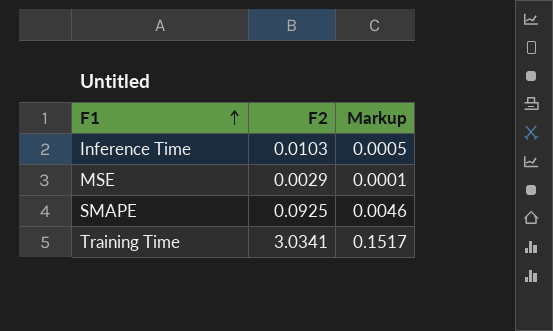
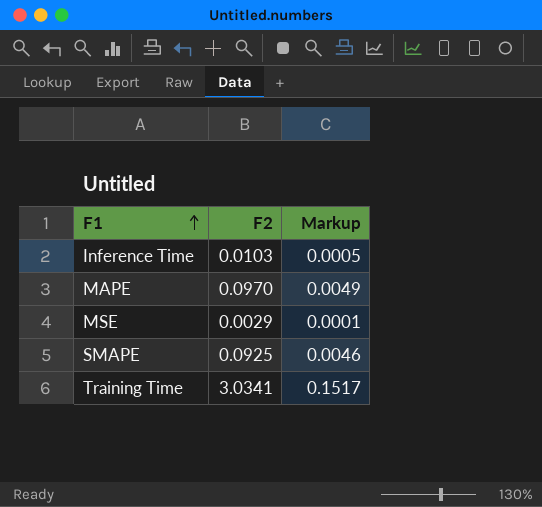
row MAPE: none -> 0.0970 | 0.0049

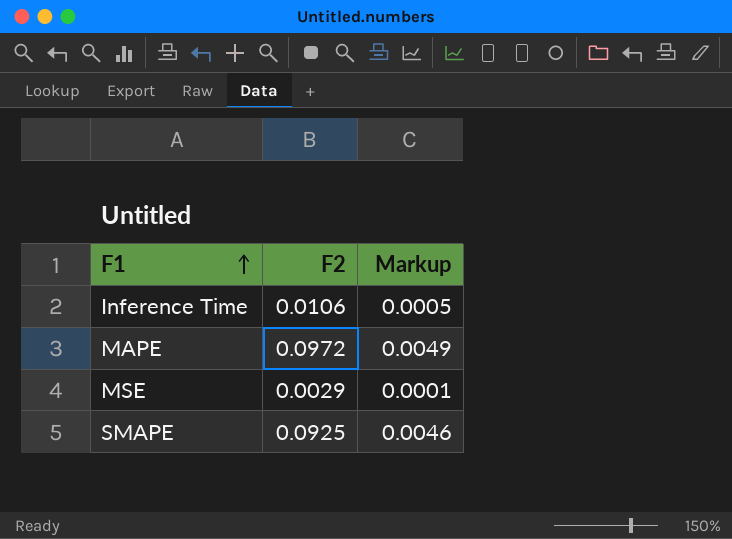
row Training Time: 3.0341 | 0.1517 -> none
Inference Time | F2: 0.0103 -> 0.0106
MAPE | F2: 0.0970 -> 0.0972

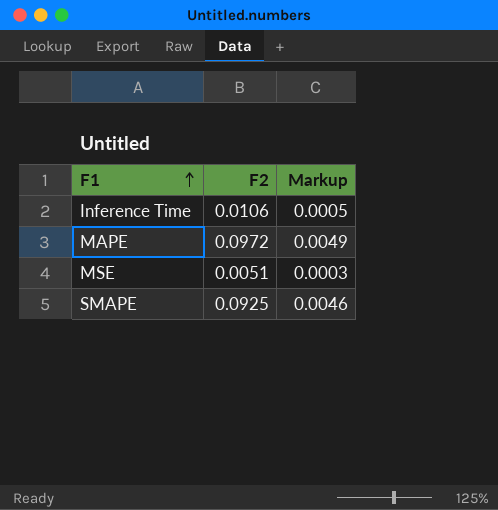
MSE | F2: 0.0029 -> 0.0051
MSE | Markup: 0.0001 -> 0.0003

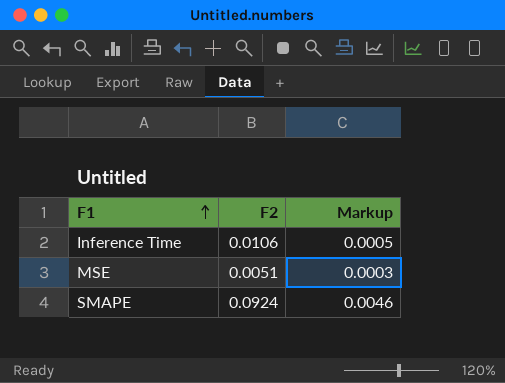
row MAPE: 0.0972 | 0.0049 -> none
SMAPE | F2: 0.0925 -> 0.0924

